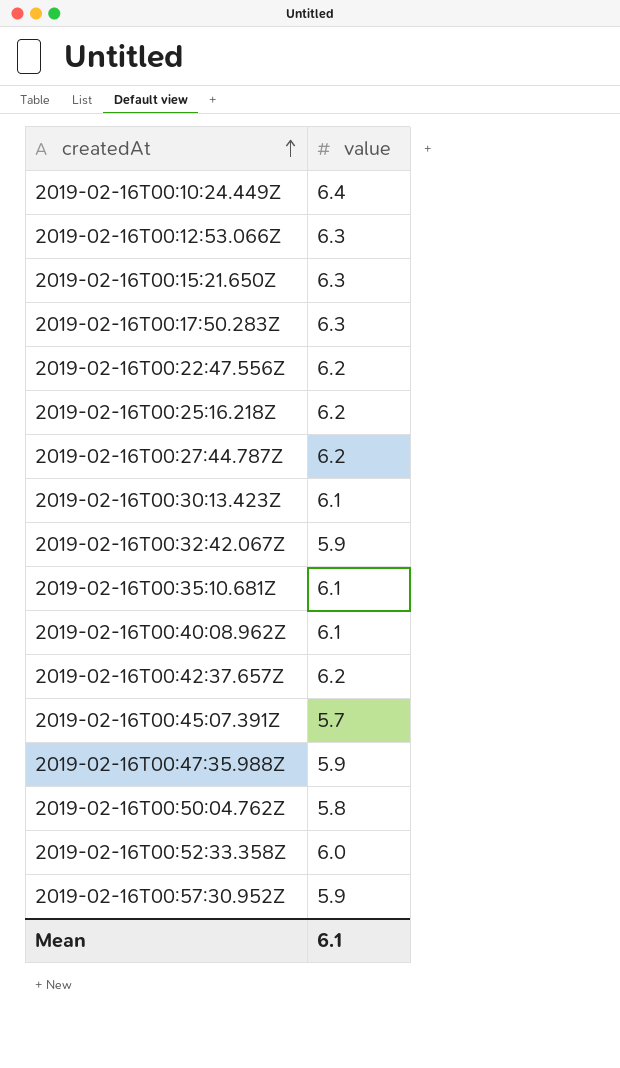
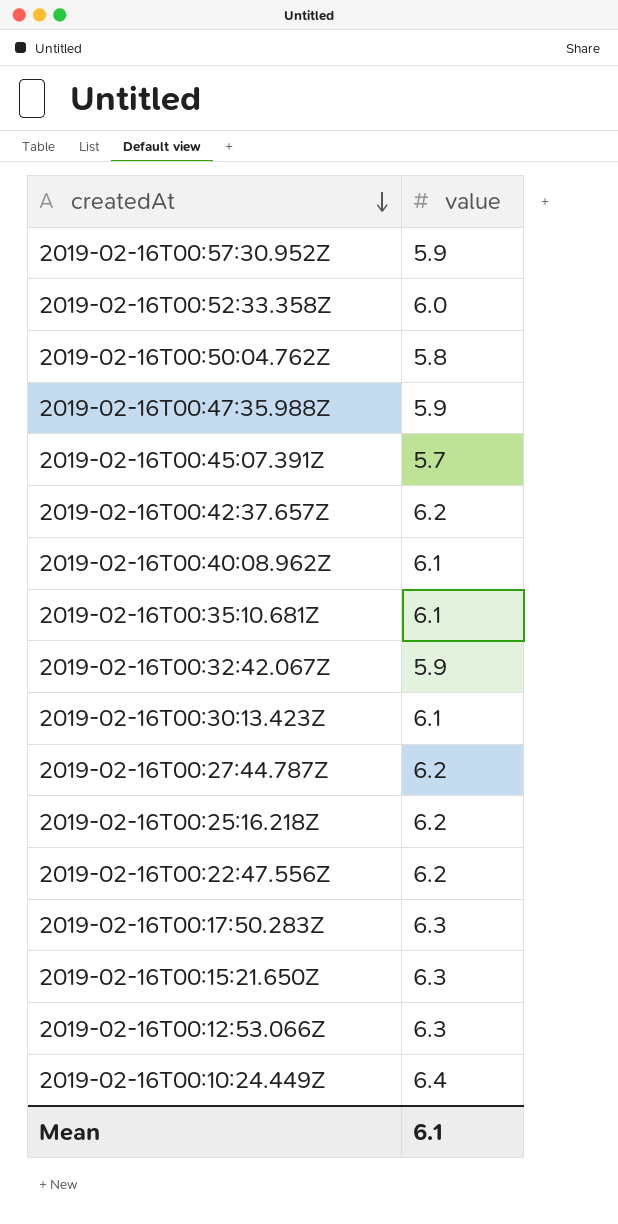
row order: createdAt ascending -> createdAt descending

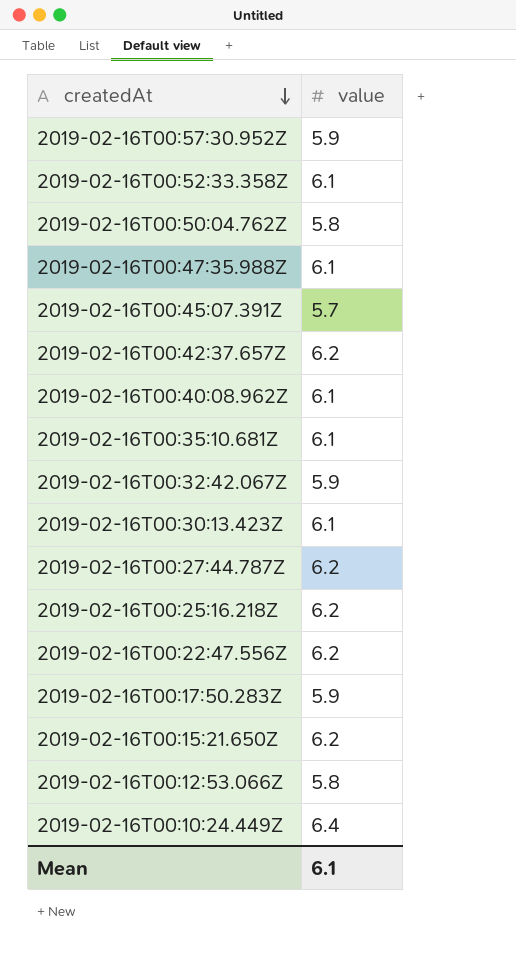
2019-02-16T00:52:33.358Z | value: 6.0 -> 6.1
2019-02-16T00:47:35.988Z | value: 5.9 -> 6.1
2019-02-16T00:17:50.283Z | value: 6.3 -> 5.9
2019-02-16T00:15:21.650Z | value: 6.3 -> 6.2
2019-02-16T00:12:53.066Z | value: 6.3 -> 5.8

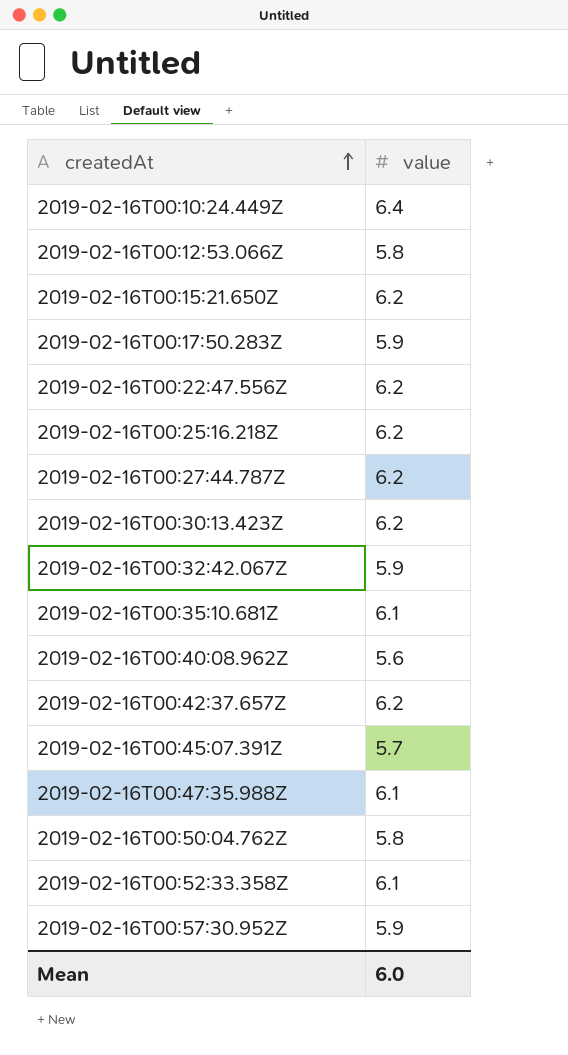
row order: createdAt descending -> createdAt ascending
2019-02-16T00:30:13.423Z | value: 6.1 -> 6.2
2019-02-16T00:40:08.962Z | value: 6.1 -> 5.6
Mean | value: 6.1 -> 6.0

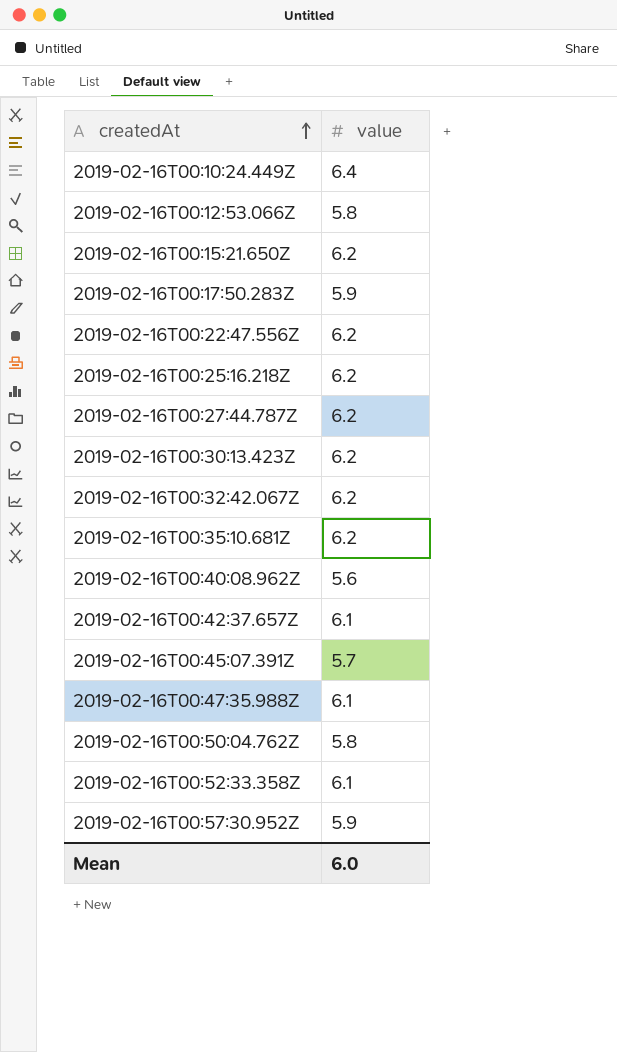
2019-02-16T00:32:42.067Z | value: 5.9 -> 6.2
2019-02-16T00:35:10.681Z | value: 6.1 -> 6.2
2019-02-16T00:42:37.657Z | value: 6.2 -> 6.1

